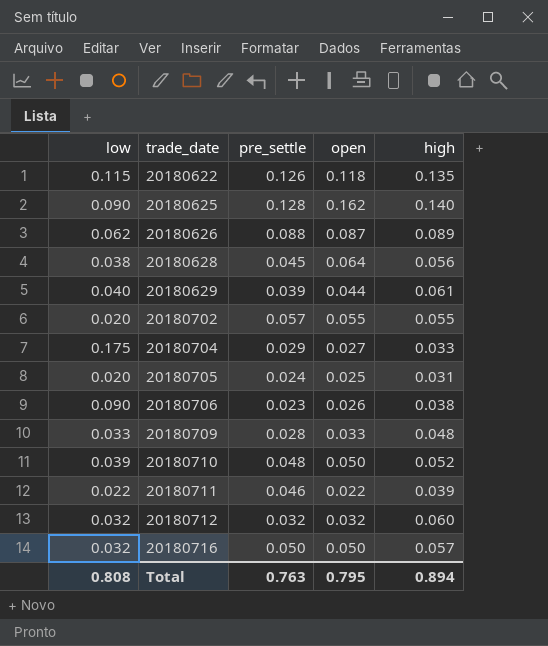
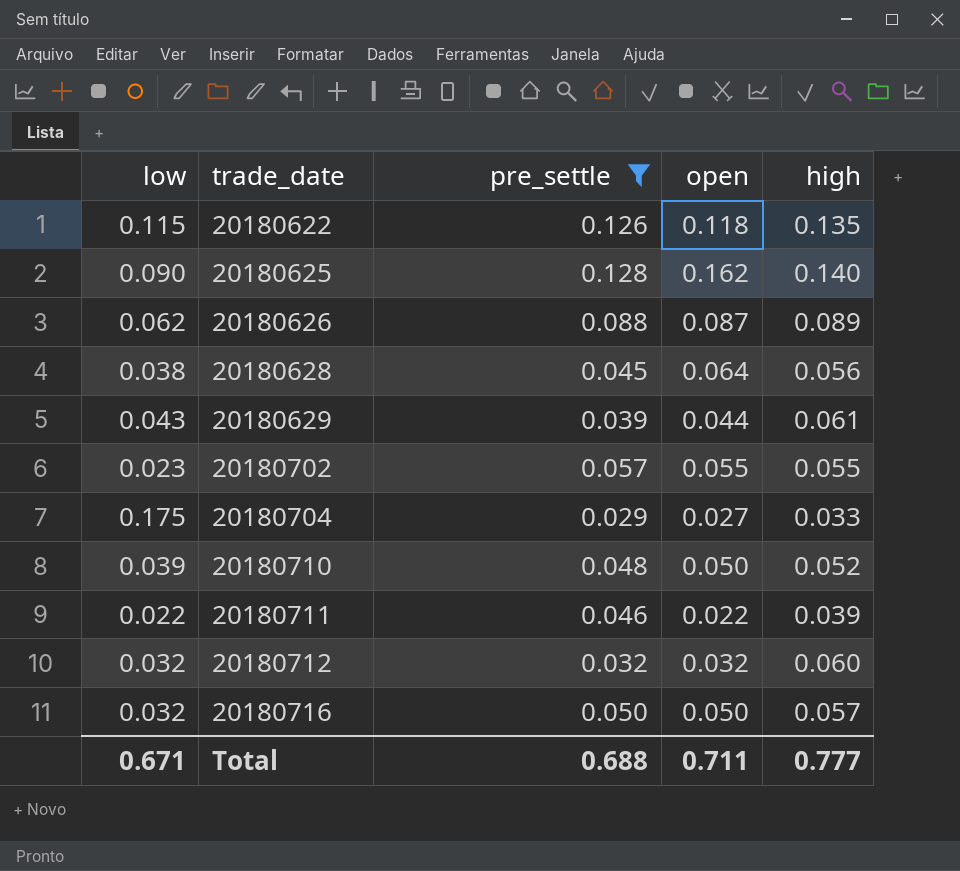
filter: none -> pre_settle >= 0.029
20180629 | low: 0.040 -> 0.043
20180702 | low: 0.020 -> 0.023
Total | low: 0.808 -> 0.671
Total | pre_settle: 0.763 -> 0.688
Total | open: 0.795 -> 0.711
Total | high: 0.894 -> 0.777

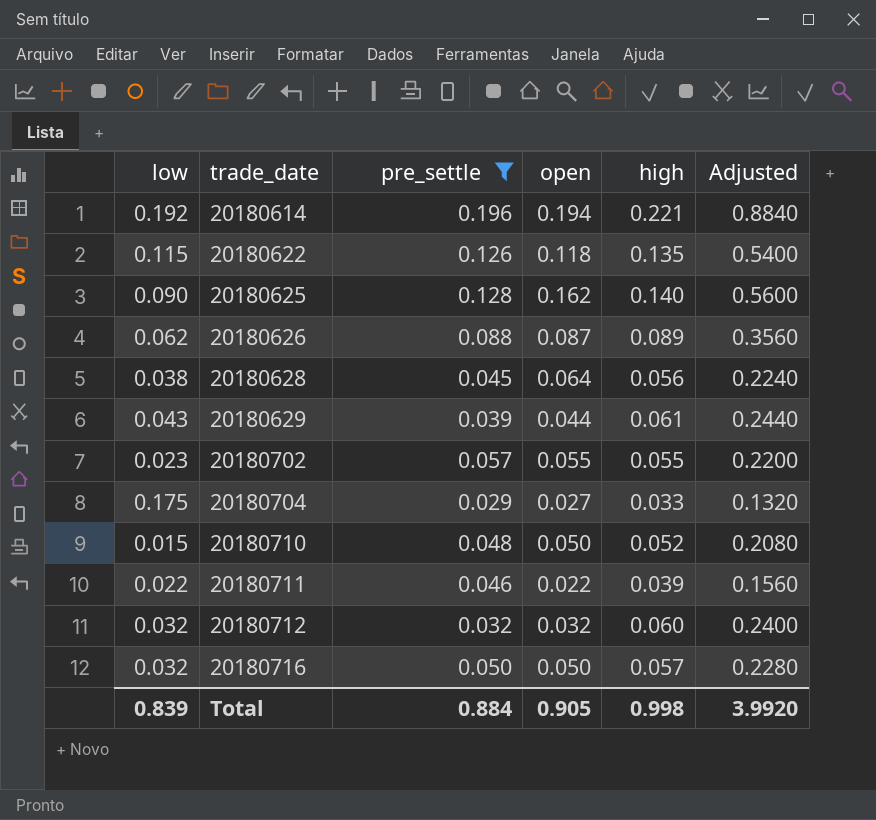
column Adjusted | formula: none -> [high] * 4
row 20180614: none -> 0.192 | 0.196 | 0.194 | 0.221 | 0.8840
20180710 | low: 0.039 -> 0.015
Total | low: 0.671 -> 0.839
Total | pre_settle: 0.688 -> 0.884
Total | open: 0.711 -> 0.905
Total | high: 0.777 -> 0.998

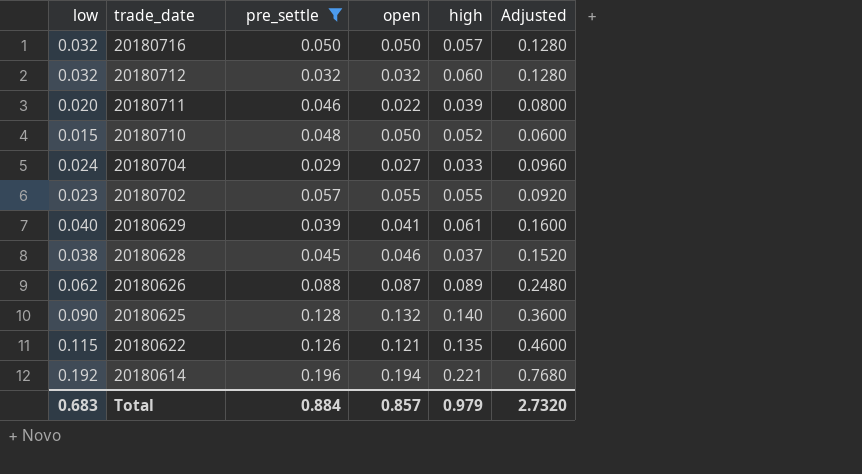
row order: trade_date ascending -> trade_date descending
column Adjusted | formula: [high] * 4 -> [low] * 4
20180711 | low: 0.022 -> 0.020
20180704 | low: 0.175 -> 0.024
20180629 | low: 0.043 -> 0.040
20180629 | open: 0.044 -> 0.041
20180628 | open: 0.064 -> 0.046
20180628 | high: 0.056 -> 0.037
20180625 | open: 0.162 -> 0.132
20180622 | open: 0.118 -> 0.121
Total | low: 0.839 -> 0.683
Total | open: 0.905 -> 0.857
Total | high: 0.998 -> 0.979
Total | Adjusted: 3.9920 -> 2.7320

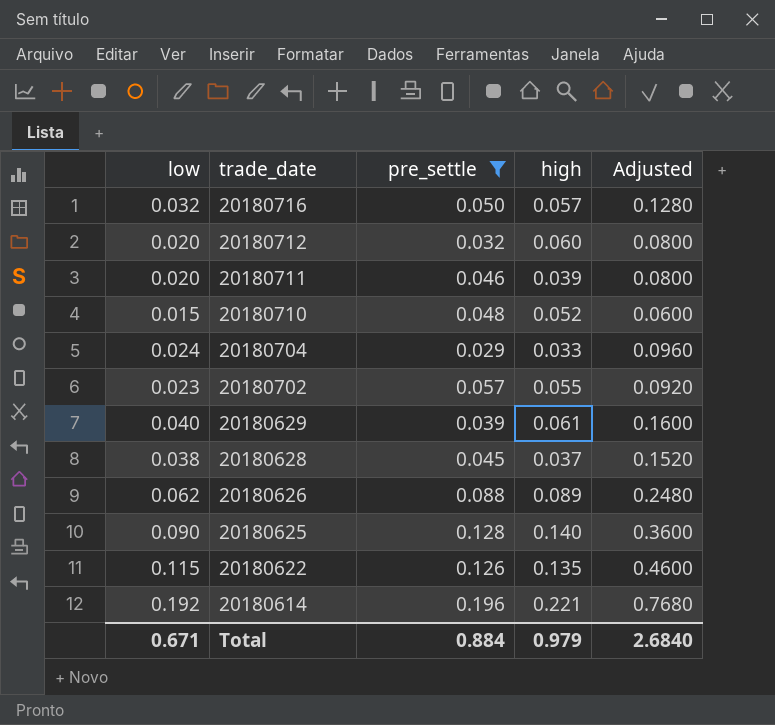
column open | position: 4 -> none
20180712 | low: 0.032 -> 0.020
20180712 | Adjusted: 0.1280 -> 0.0800
Total | low: 0.683 -> 0.671
Total | Adjusted: 2.7320 -> 2.6840

